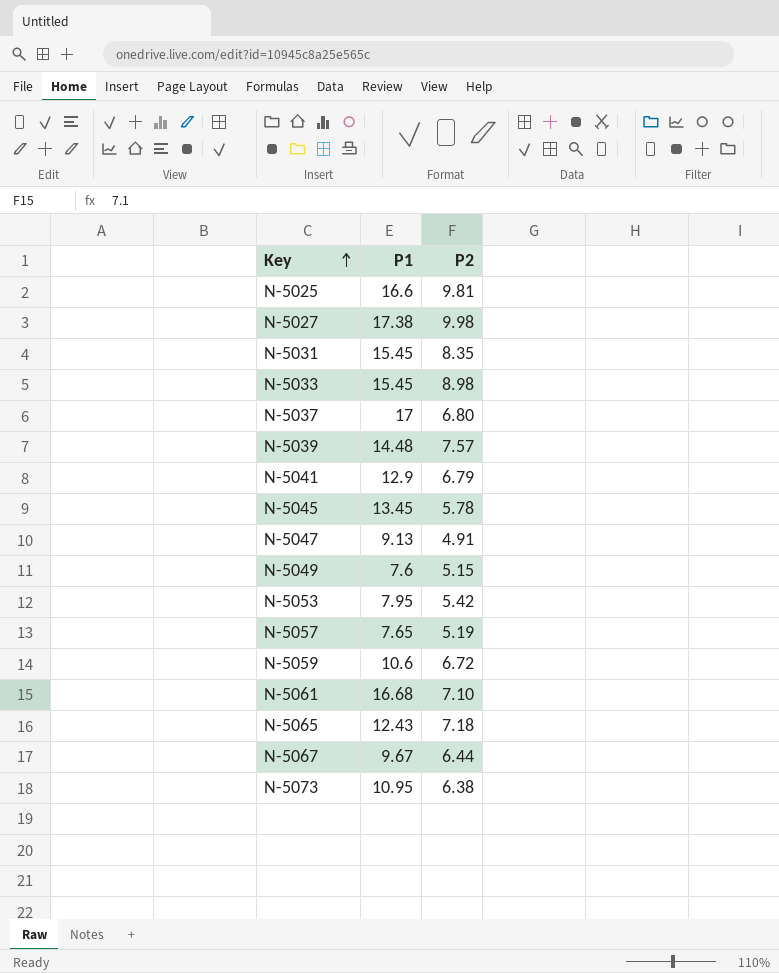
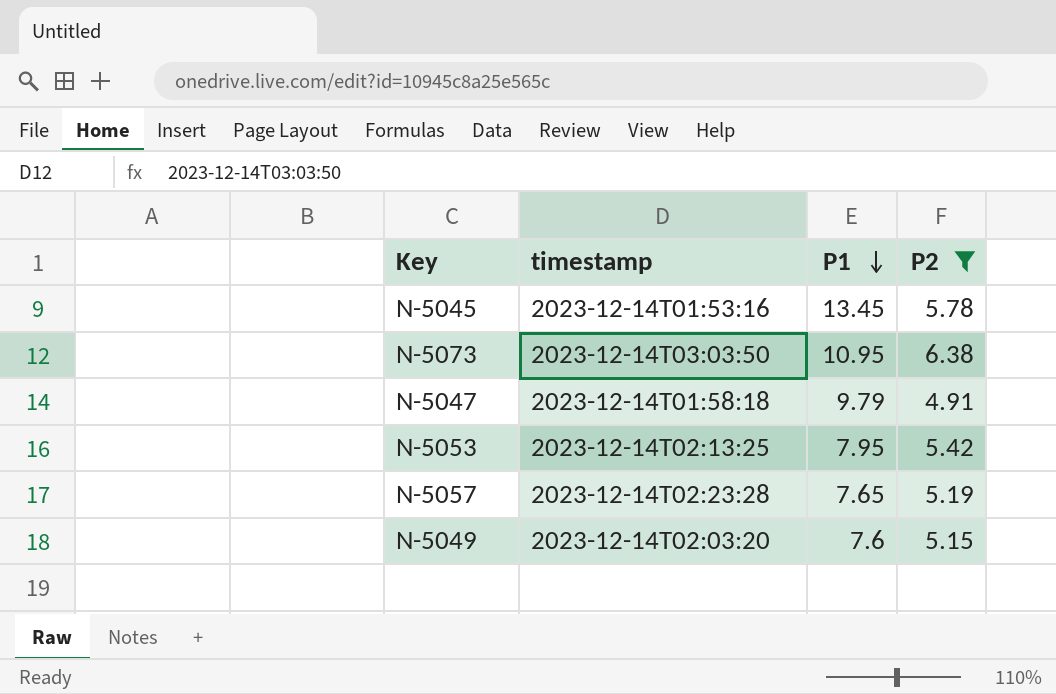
filter: none -> P2 <= 6.38
row order: Key ascending -> P1 descending
column timestamp | position: none -> 2
N-5047 | P1: 9.13 -> 9.79

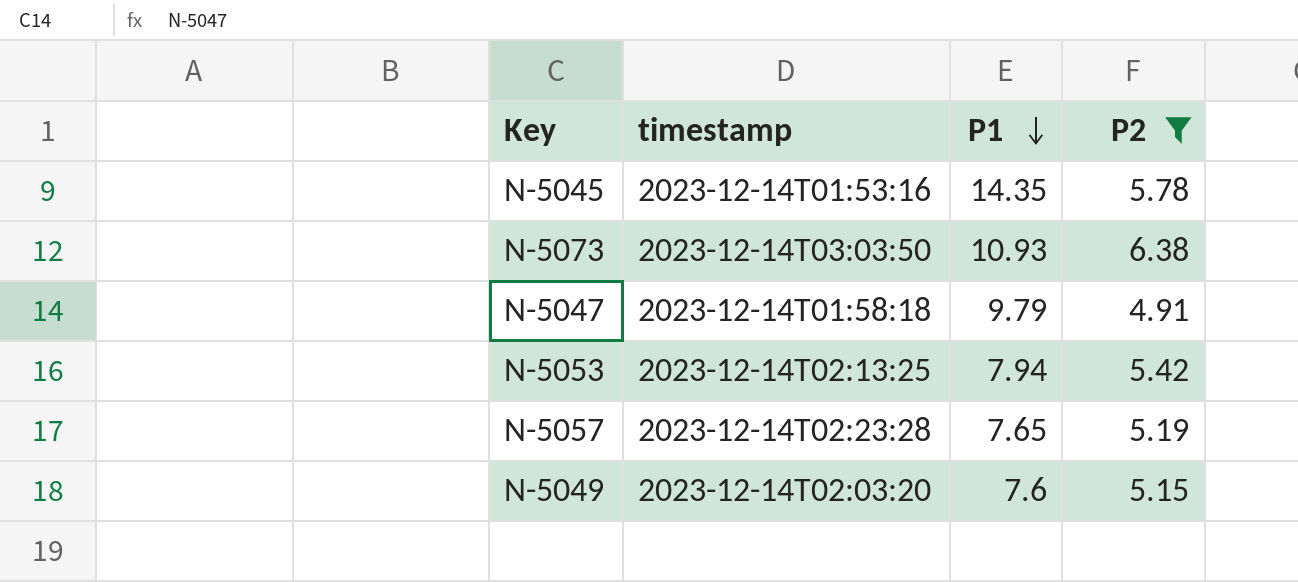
N-5045 | P1: 13.45 -> 14.35
N-5073 | P1: 10.95 -> 10.93
N-5053 | P1: 7.95 -> 7.94

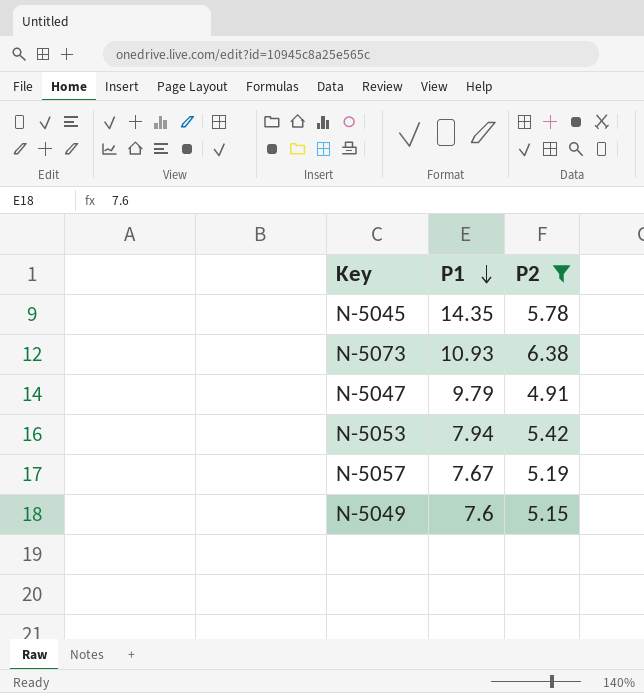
column timestamp | position: 2 -> none
N-5057 | P1: 7.65 -> 7.67

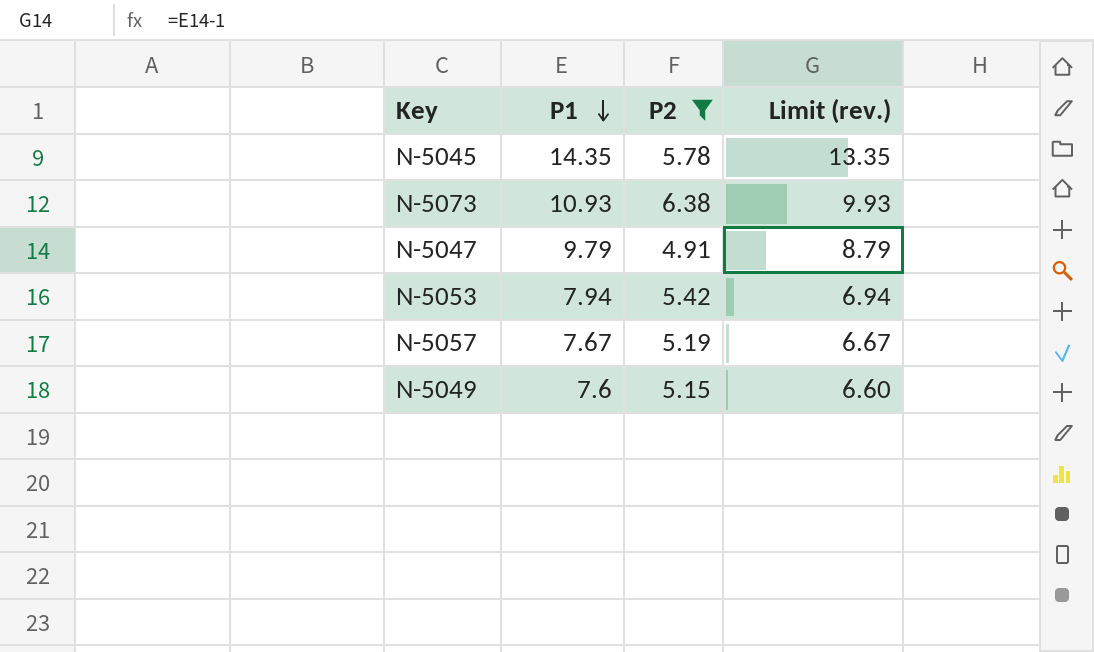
column Limit (rev.) | formula: none -> [P1] - 1

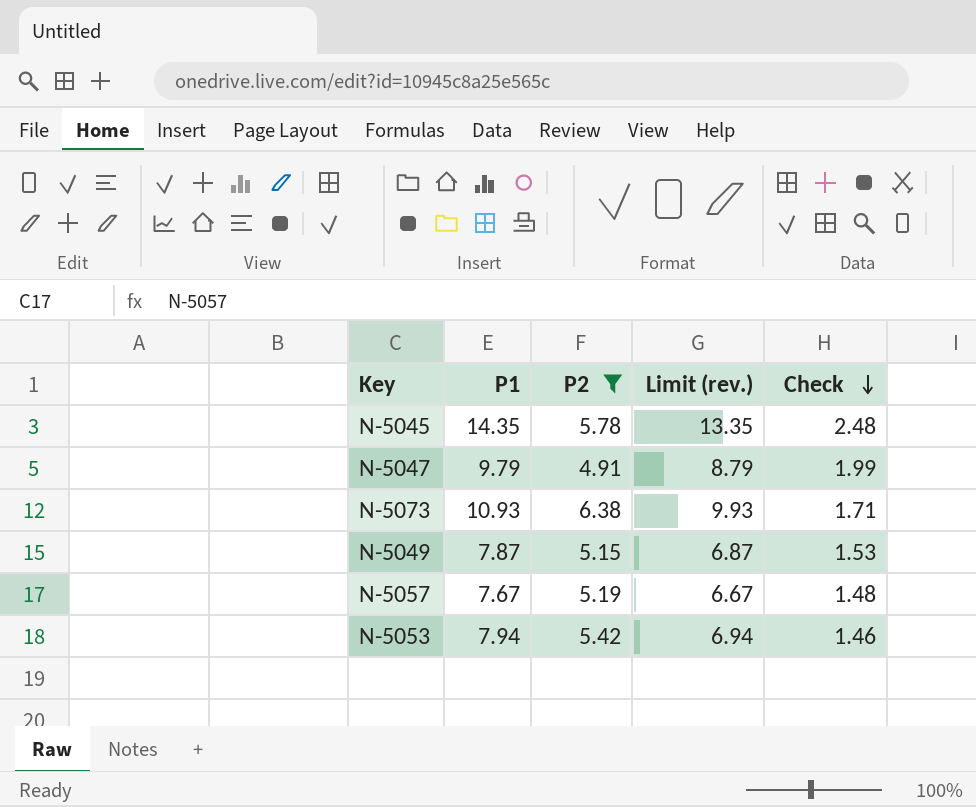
row order: P1 descending -> Check descending
column Check | formula: none -> [P1] / [P2]
N-5049 | P1: 7.6 -> 7.87
N-5049 | Limit (rev.): 6.60 -> 6.87

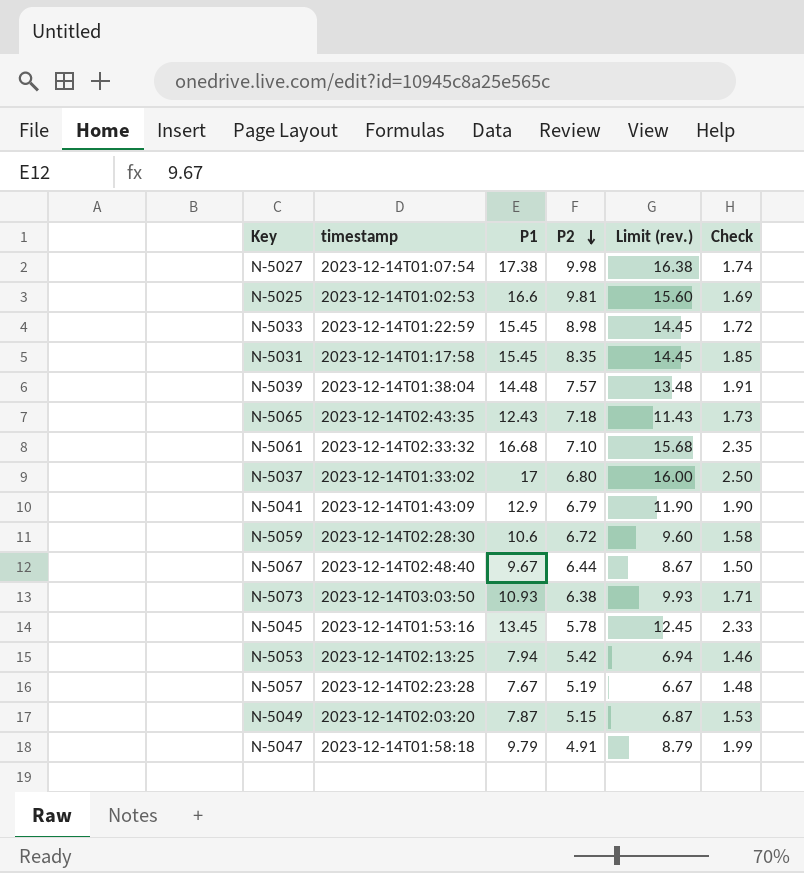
filter: P2 <= 6.38 -> none
row order: Check descending -> P2 descending
column timestamp | position: none -> 2
N-5045 | P1: 14.35 -> 13.45
N-5045 | Limit (rev.): 13.35 -> 12.45
N-5045 | Check: 2.48 -> 2.33

